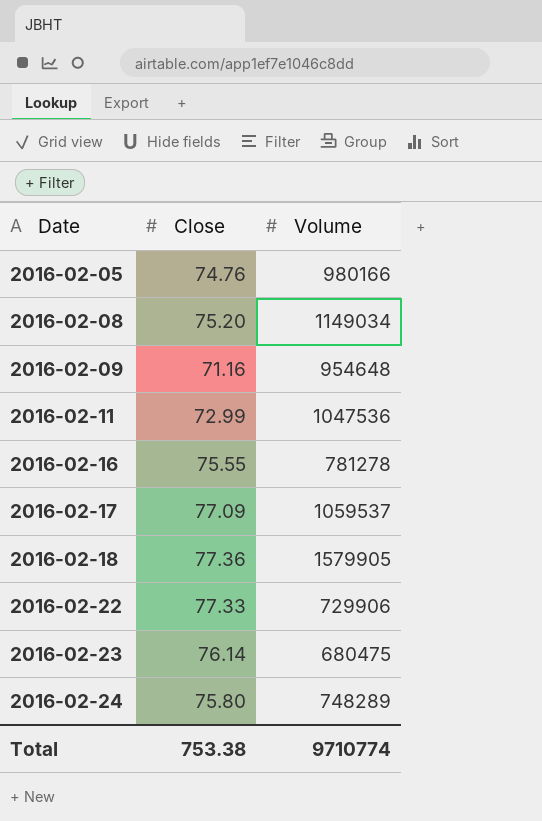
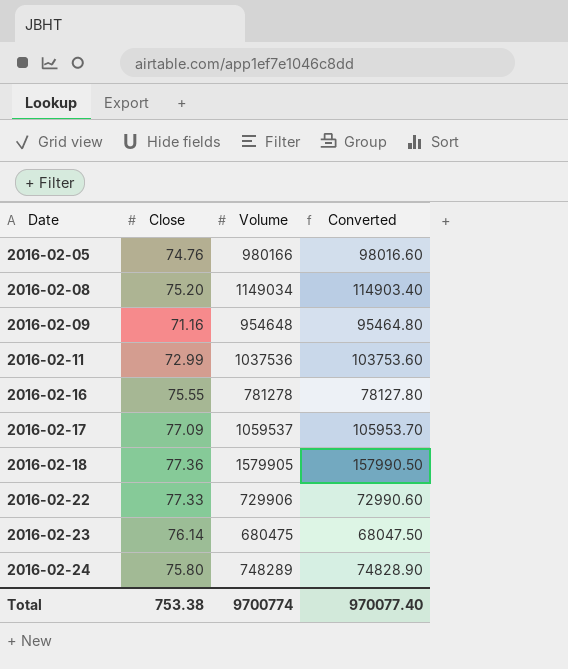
column Converted | formula: none -> [Volume] * 0.1
2016-02-11 | Volume: 1047536 -> 1037536
Total | Volume: 9710774 -> 9700774

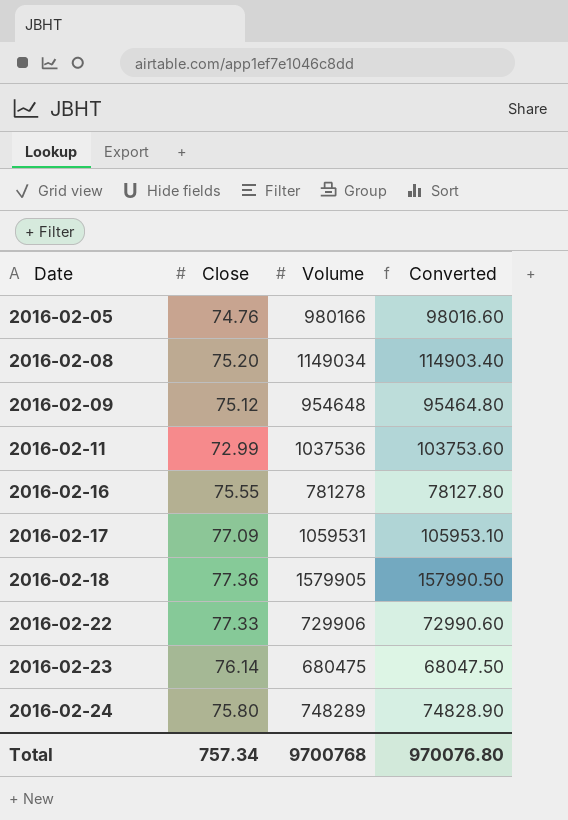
2016-02-09 | Close: 71.16 -> 75.12
2016-02-17 | Volume: 1059537 -> 1059531
2016-02-17 | Converted: 105953.70 -> 105953.10
Total | Close: 753.38 -> 757.34
Total | Volume: 9700774 -> 9700768
Total | Converted: 970077.40 -> 970076.80

